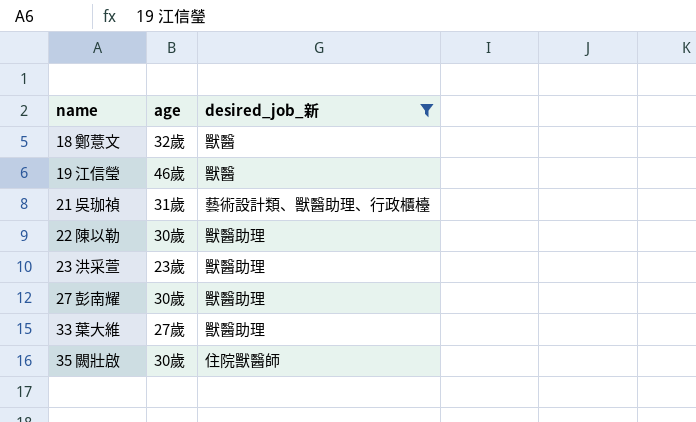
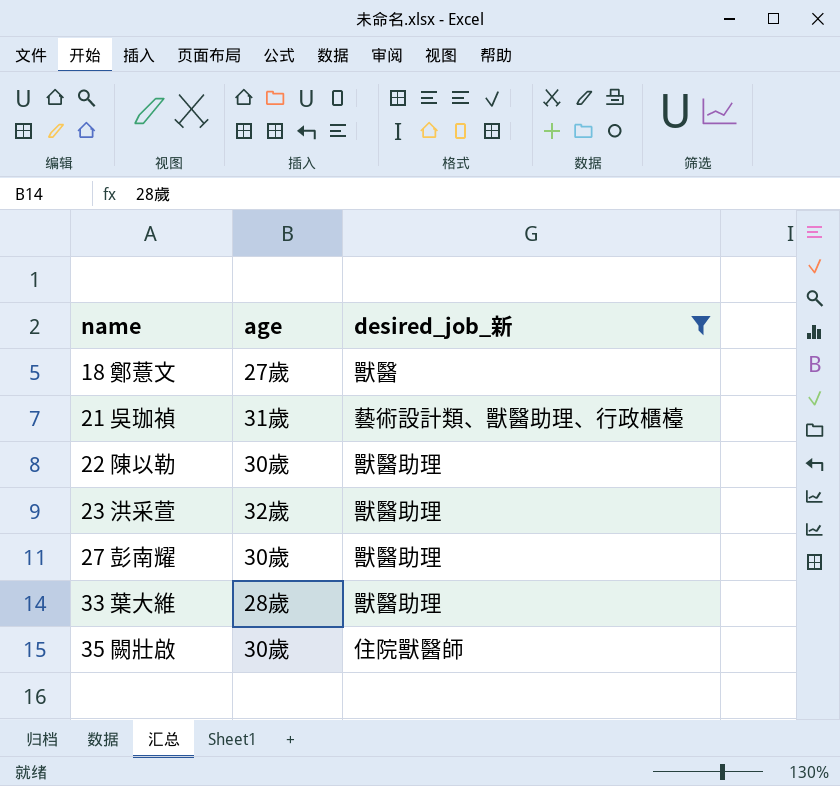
row 19 江信瑩: 46歲 | 獸醫 -> none
18 鄭薏文 | age: 32歲 -> 27歲
23 洪采萱 | age: 23歲 -> 32歲
33 葉大維 | age: 27歲 -> 28歲

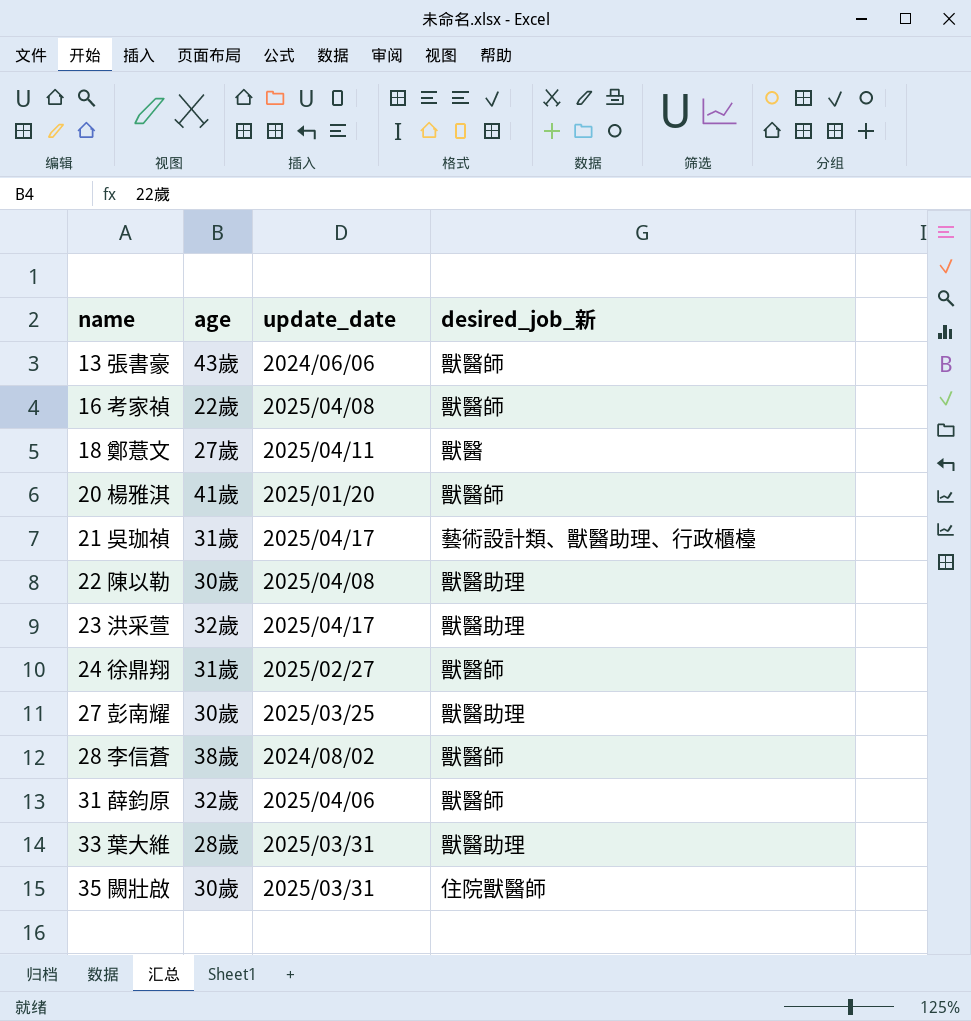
filter: desired_job_新 != 獸醫師 -> none
column update_date | position: none -> 3

